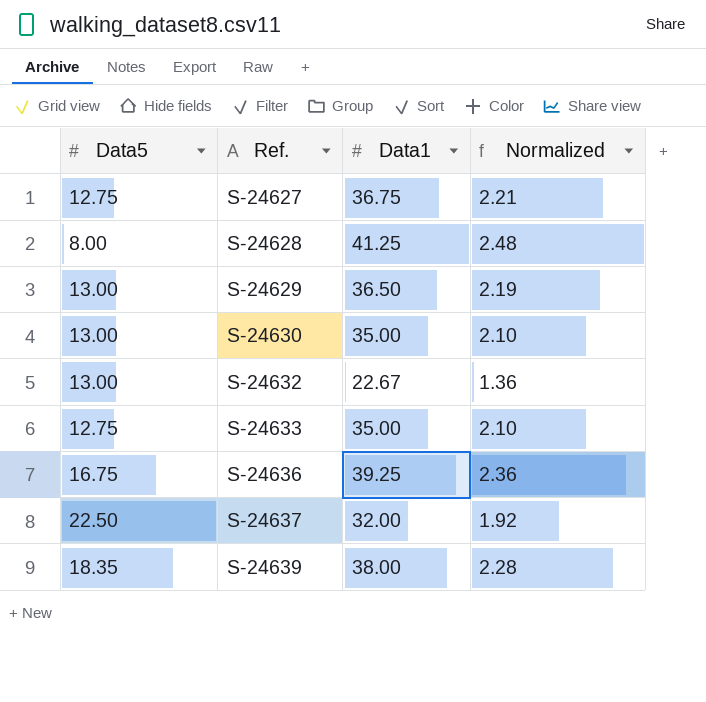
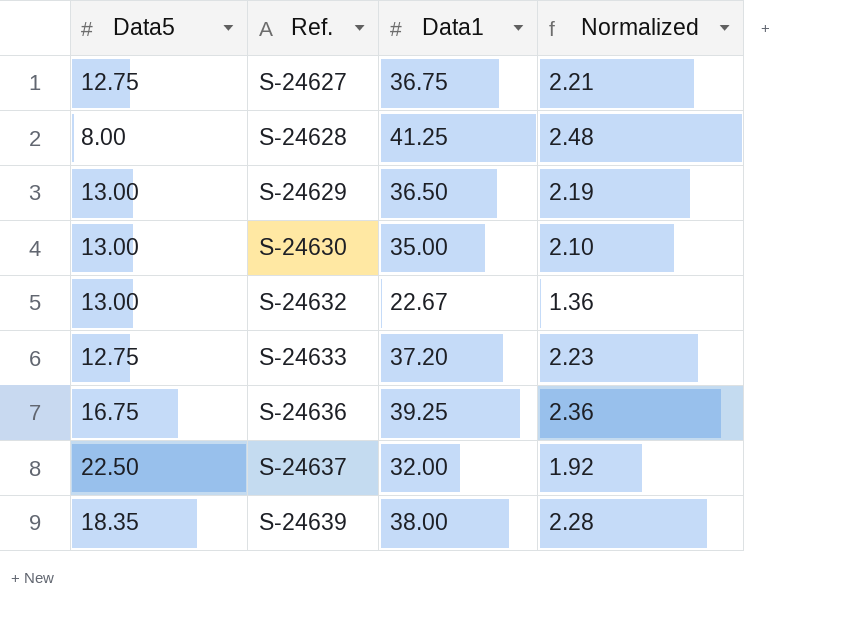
S-24633 | Data1: 35.00 -> 37.20
S-24633 | Normalized: 2.10 -> 2.23

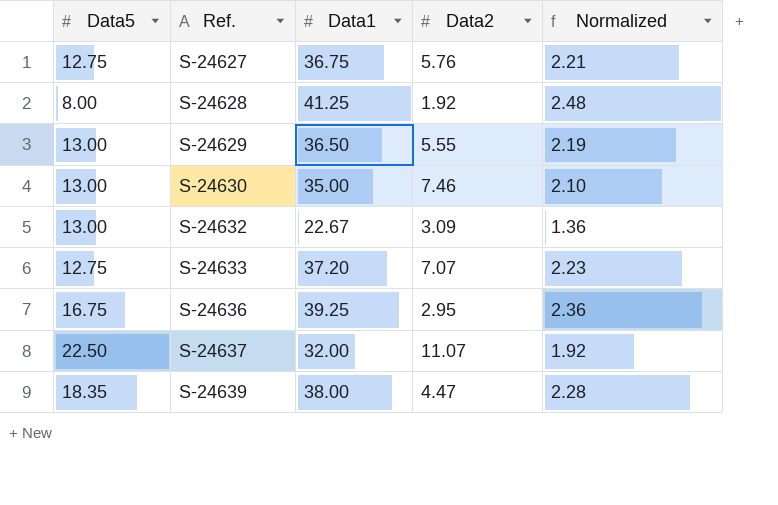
column Data2 | position: none -> 4

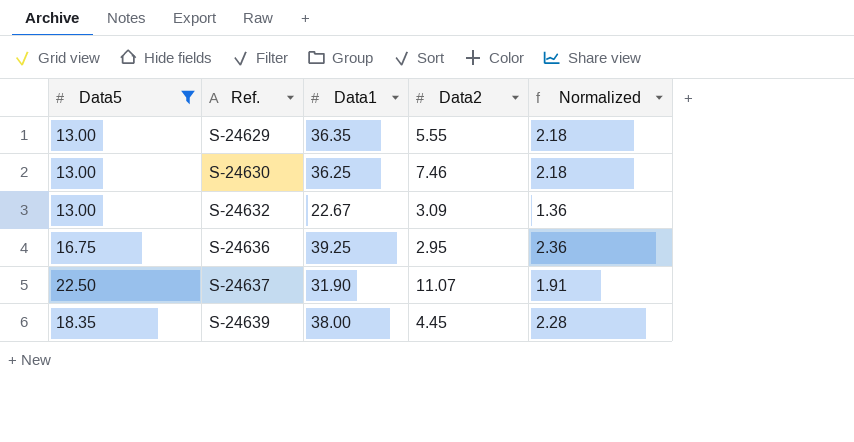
filter: none -> Data5 >= 13.00
S-24629 | Data1: 36.50 -> 36.35
S-24629 | Normalized: 2.19 -> 2.18
S-24630 | Data1: 35.00 -> 36.25
S-24630 | Normalized: 2.10 -> 2.18
S-24637 | Data1: 32.00 -> 31.90
S-24637 | Normalized: 1.92 -> 1.91
S-24639 | Data2: 4.47 -> 4.45

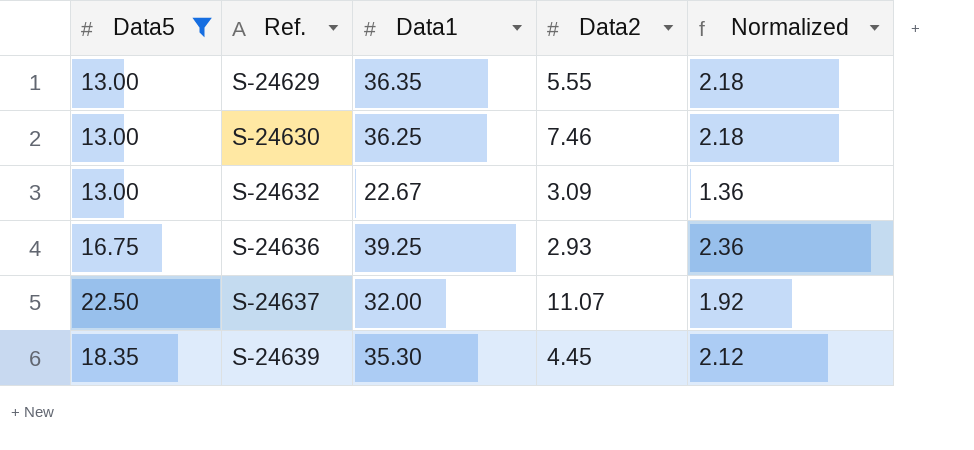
S-24636 | Data2: 2.95 -> 2.93
S-24637 | Data1: 31.90 -> 32.00
S-24637 | Normalized: 1.91 -> 1.92
S-24639 | Data1: 38.00 -> 35.30
S-24639 | Normalized: 2.28 -> 2.12

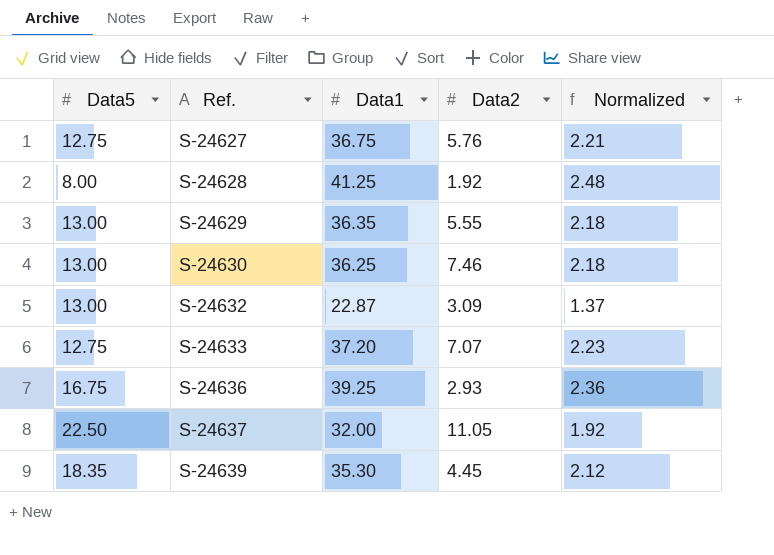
filter: Data5 >= 13.00 -> none
S-24632 | Data1: 22.67 -> 22.87
S-24632 | Normalized: 1.36 -> 1.37
S-24637 | Data2: 11.07 -> 11.05

